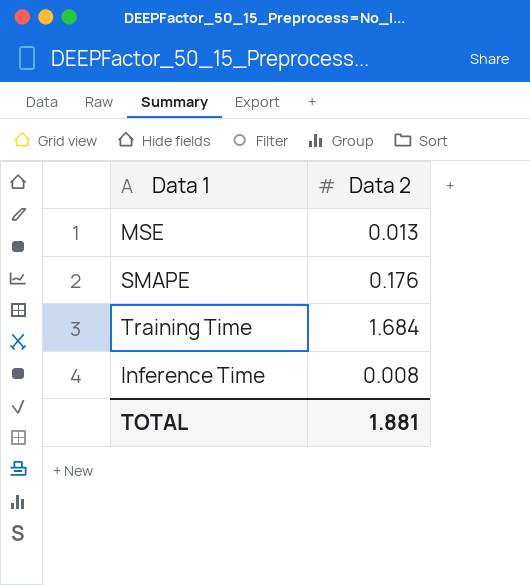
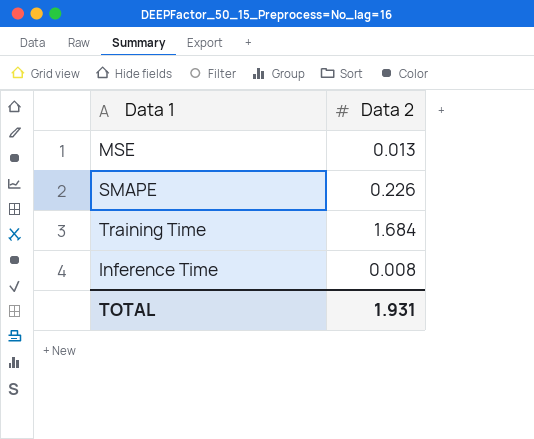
SMAPE | Data 2: 0.176 -> 0.226
TOTAL | Data 2: 1.881 -> 1.931

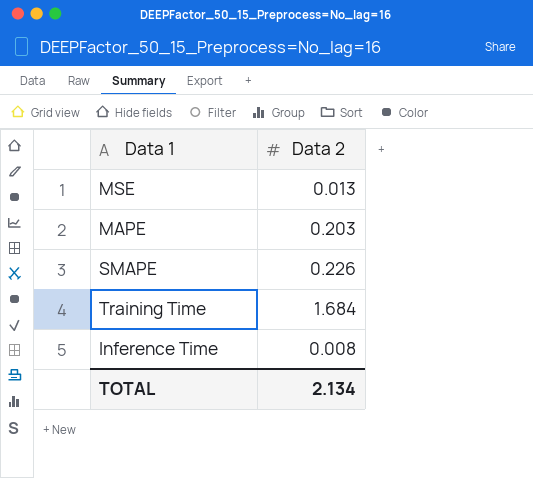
row MAPE: none -> 0.203
TOTAL | Data 2: 1.931 -> 2.134

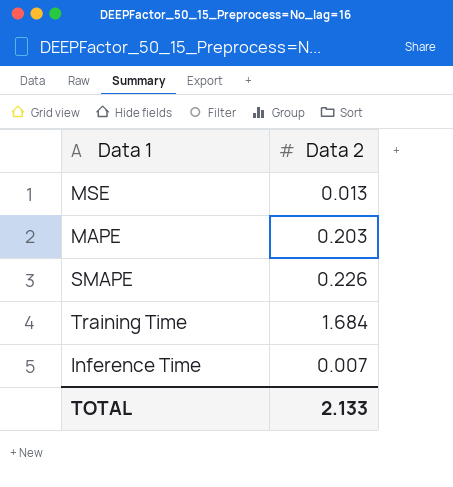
Inference Time | Data 2: 0.008 -> 0.007
TOTAL | Data 2: 2.134 -> 2.133

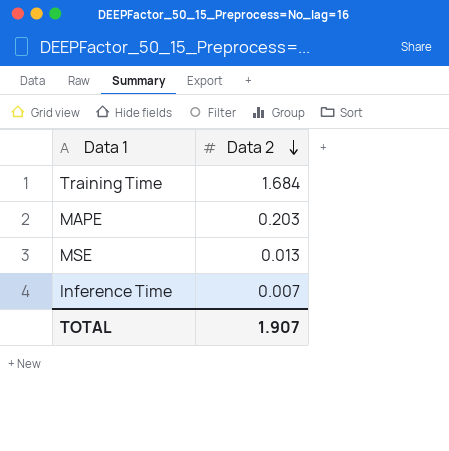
row order: none -> Data 2 descending
row SMAPE: 0.226 -> none
TOTAL | Data 2: 2.133 -> 1.907

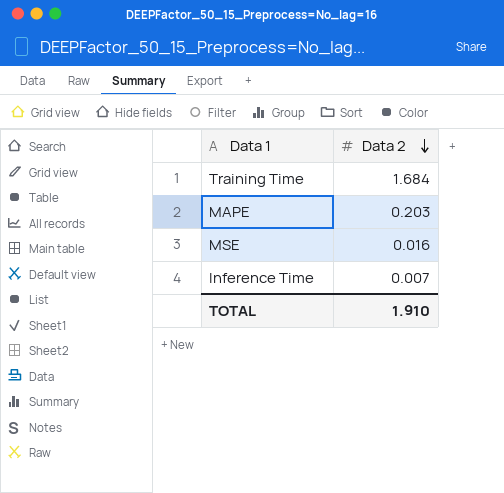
MSE | Data 2: 0.013 -> 0.016
TOTAL | Data 2: 1.907 -> 1.910

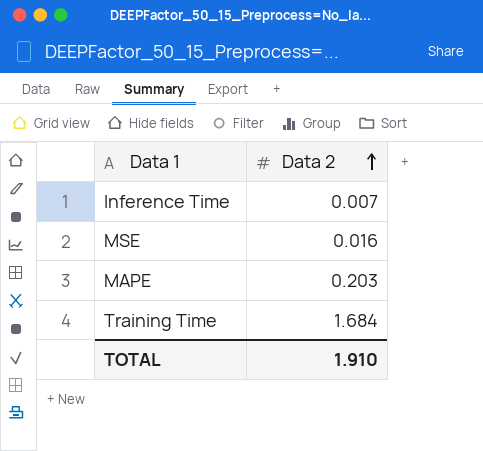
row order: Data 2 descending -> Data 2 ascending

